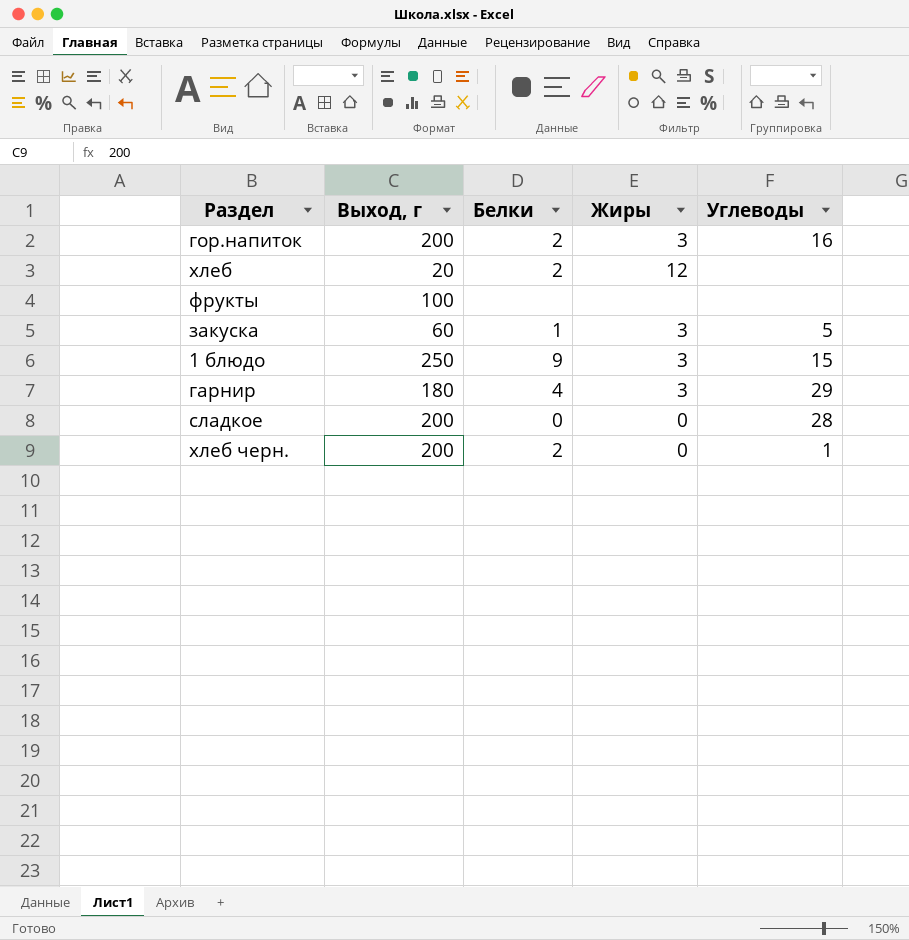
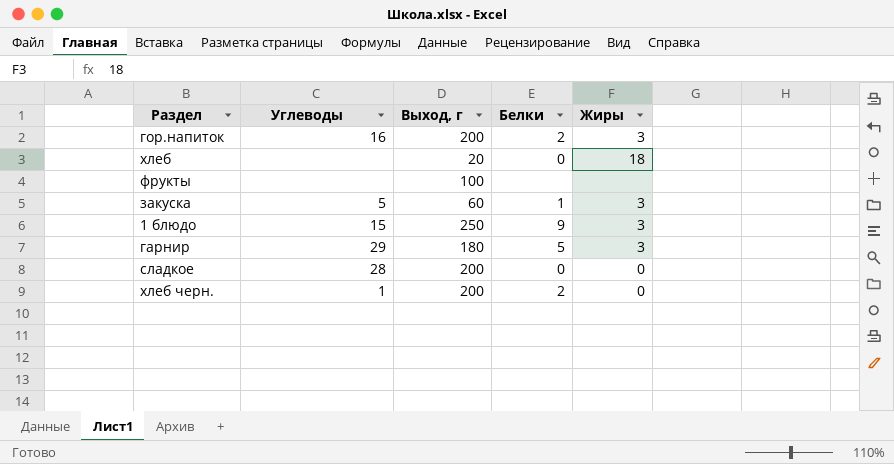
column Углеводы | position: 5 -> 2
хлеб | Белки: 2 -> 0
хлеб | Жиры: 12 -> 18
гарнир | Белки: 4 -> 5

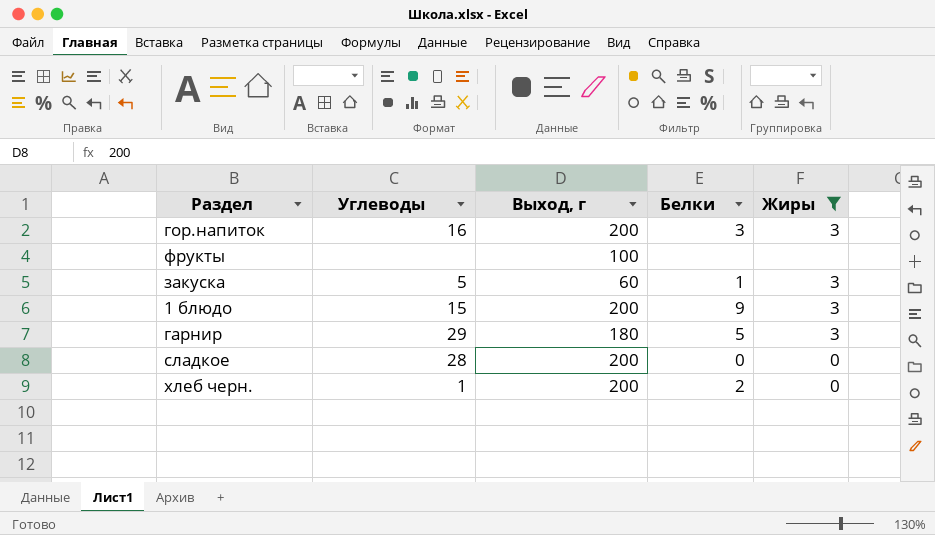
filter: none -> Жиры != 18
гор.напиток | Белки: 2 -> 3
1 блюдо | Выход, г: 250 -> 200

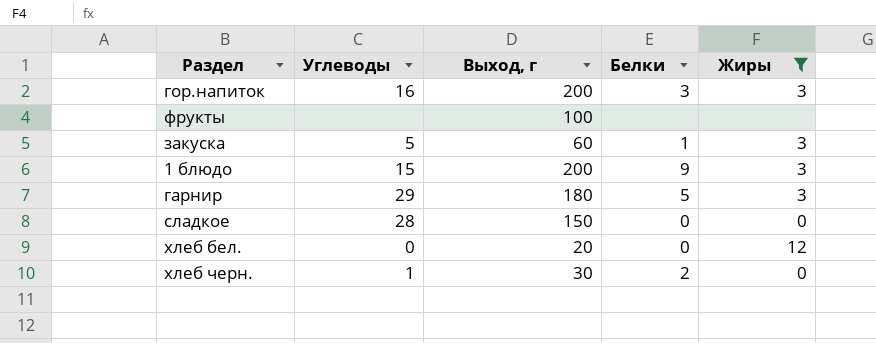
сладкое | Выход, г: 200 -> 150
row хлеб бел.: none -> 0 | 20 | 0 | 12
хлеб черн. | Выход, г: 200 -> 30

